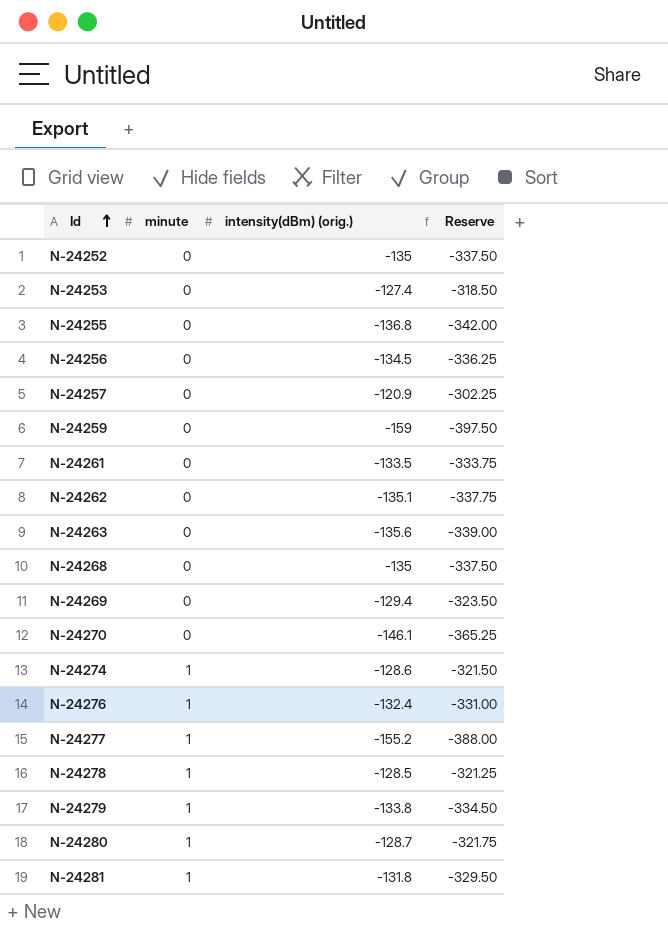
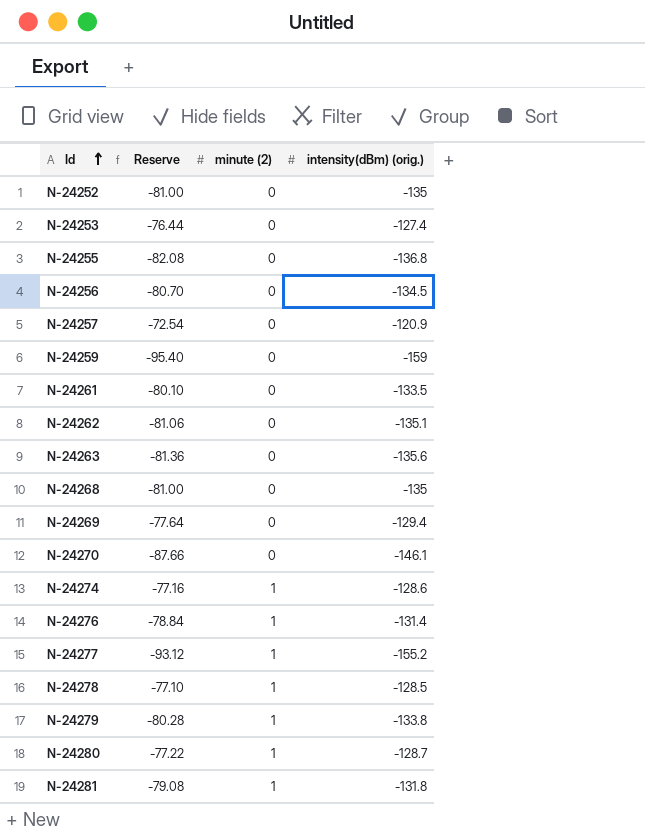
column Reserve | formula: [intensity(dBm) (orig.)] * 2.5 -> [intensity(dBm) (orig.)] * 0.6
column Reserve | position: 4 -> 2
column name: minute -> minute (2)
N-24276 | intensity(dBm) (orig.): -132.4 -> -131.4

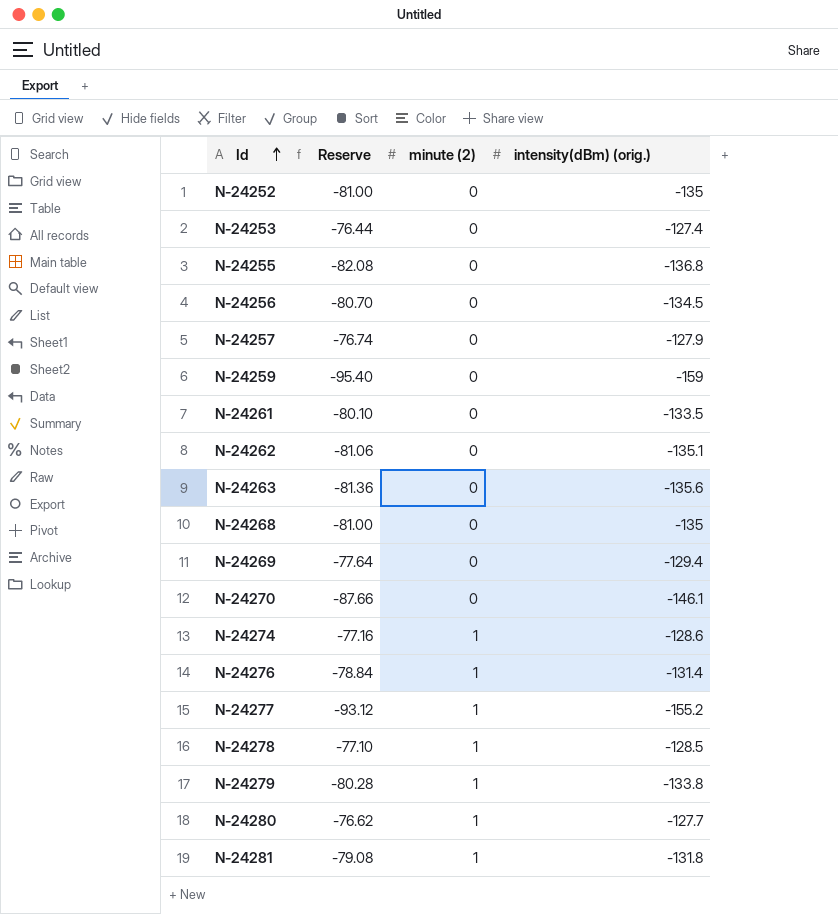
N-24257 | Reserve: -72.54 -> -76.74
N-24257 | intensity(dBm) (orig.): -120.9 -> -127.9
N-24280 | Reserve: -77.22 -> -76.62
N-24280 | intensity(dBm) (orig.): -128.7 -> -127.7

